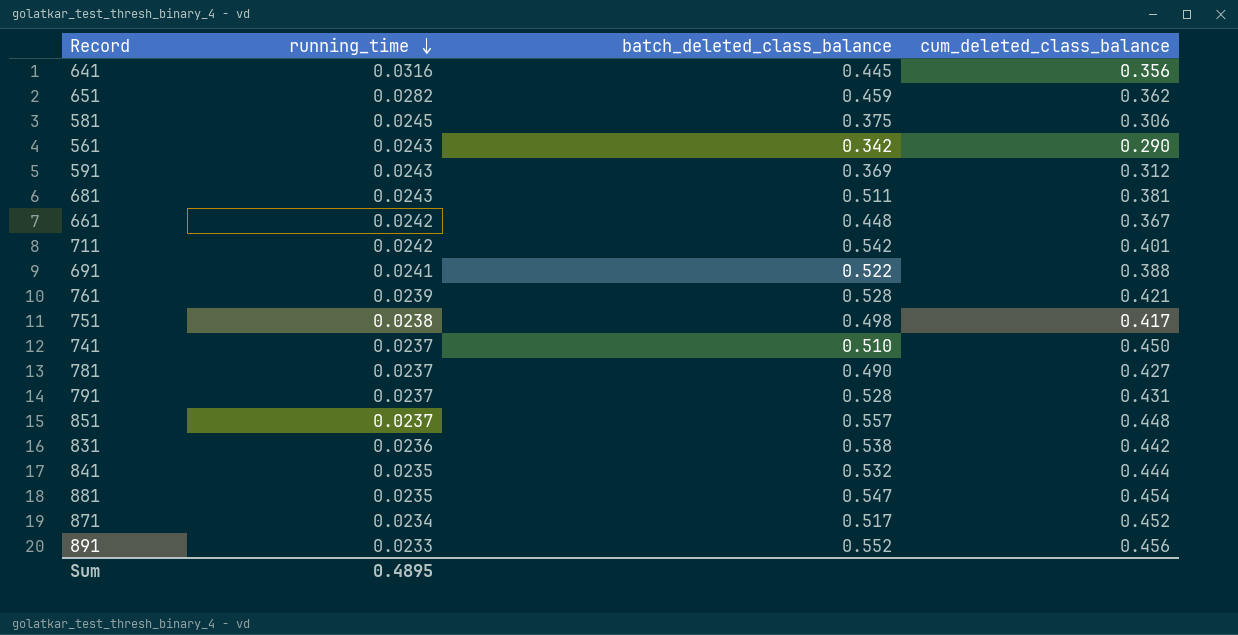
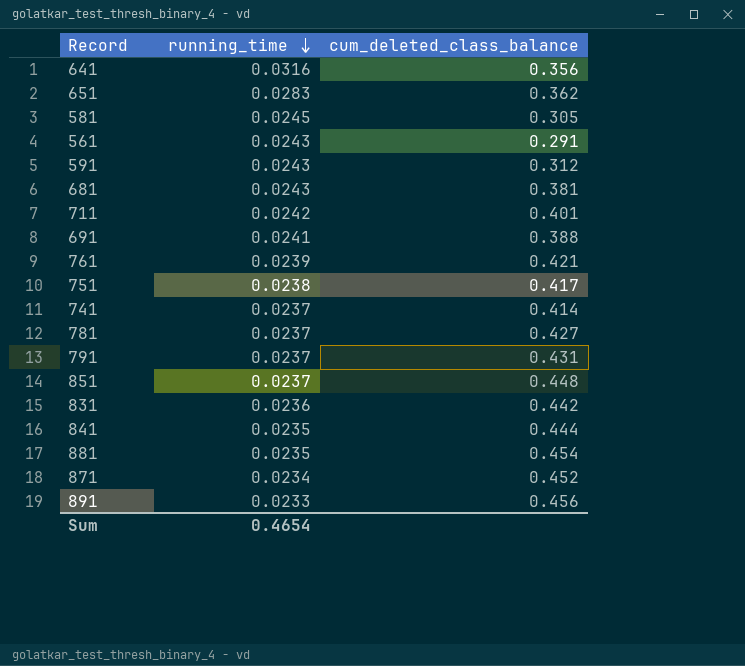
column batch_deleted_class_balance | position: 3 -> none
row 661: 0.0242 | 0.448 | 0.367 -> none
651 | running_time: 0.0282 -> 0.0283
581 | cum_deleted_class_balance: 0.306 -> 0.305
561 | cum_deleted_class_balance: 0.290 -> 0.291
741 | cum_deleted_class_balance: 0.450 -> 0.414
Sum | running_time: 0.4895 -> 0.4654

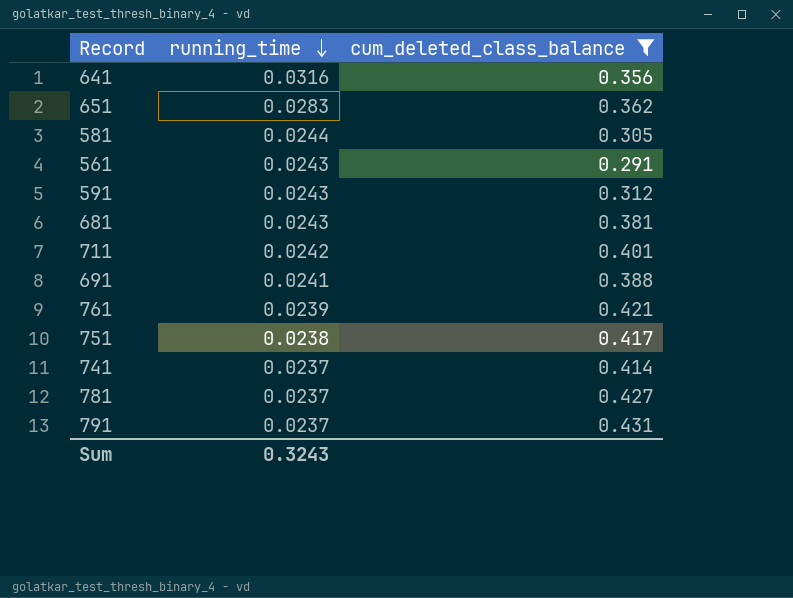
filter: none -> cum_deleted_class_balance <= 0.431
581 | running_time: 0.0245 -> 0.0244
Sum | running_time: 0.4654 -> 0.3243

